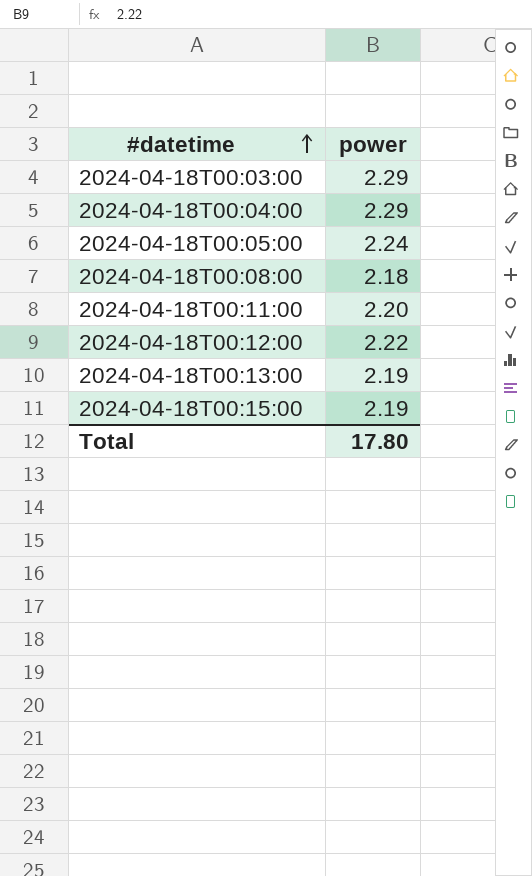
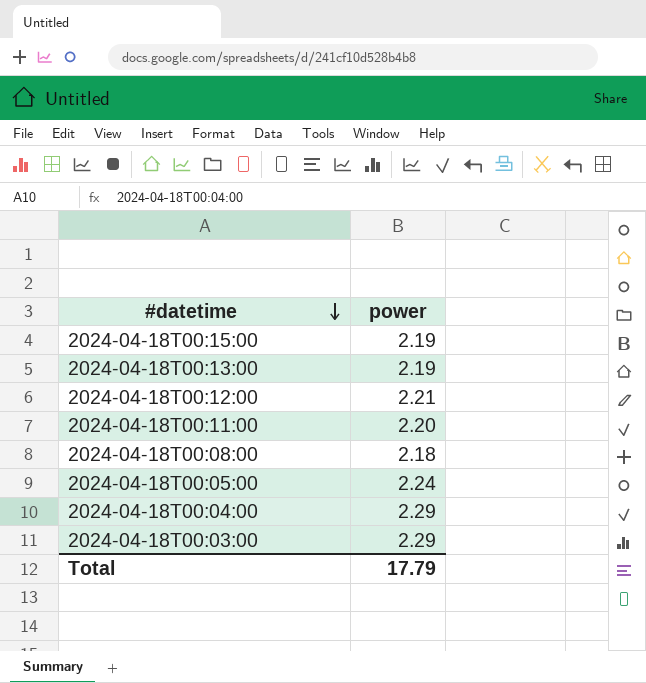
row order: #datetime ascending -> #datetime descending
2024-04-18T00:12:00 | power: 2.22 -> 2.21
Total | power: 17.80 -> 17.79

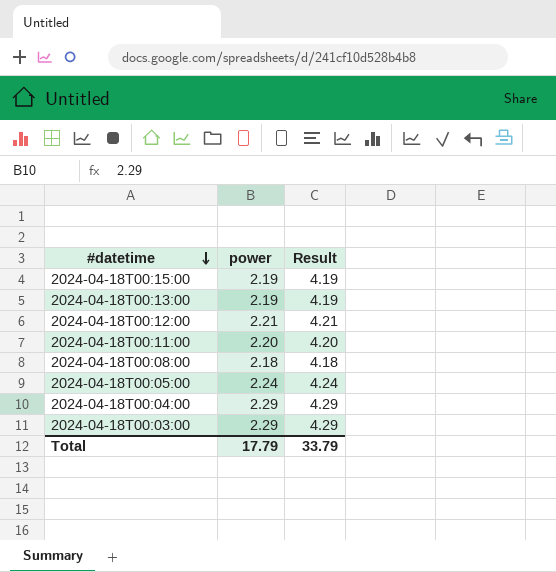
column Result | formula: none -> [power] + 2

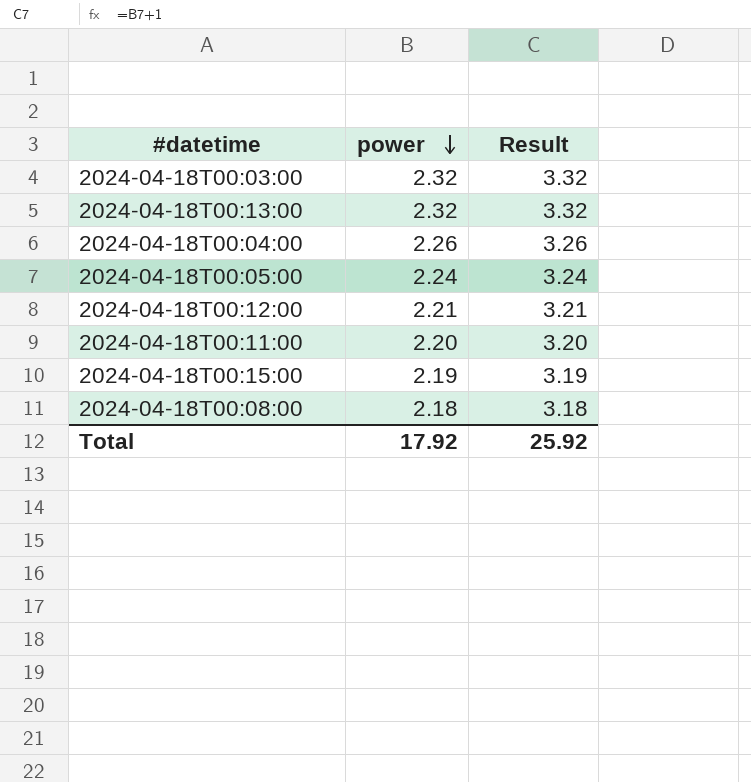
row order: #datetime descending -> power descending
column Result | formula: [power] + 2 -> [power] + 1
2024-04-18T00:03:00 | power: 2.29 -> 2.32
2024-04-18T00:13:00 | power: 2.19 -> 2.32
2024-04-18T00:04:00 | power: 2.29 -> 2.26
Total | power: 17.79 -> 17.92
Total | Result: 33.79 -> 25.92

